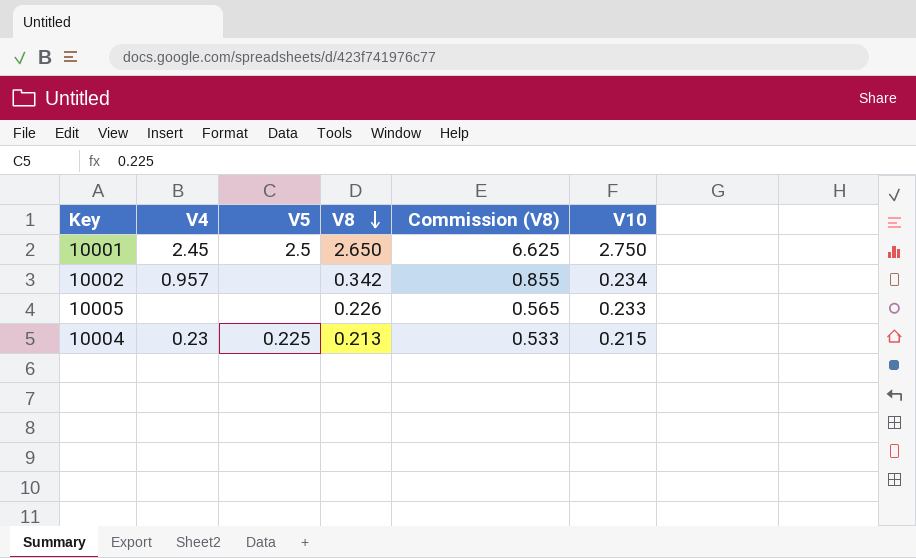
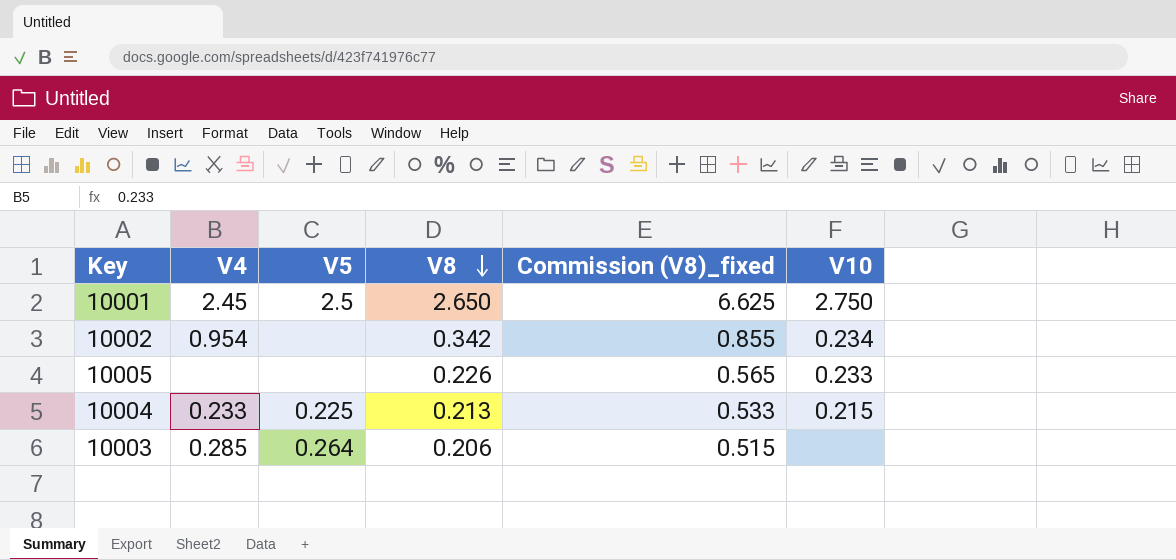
column name: Commission (V8) -> Commission (V8)_fixed
10002 | V4: 0.957 -> 0.954
10004 | V4: 0.23 -> 0.233
row 10003: none -> 0.285 | 0.264 | 0.206 | 0.515 | none

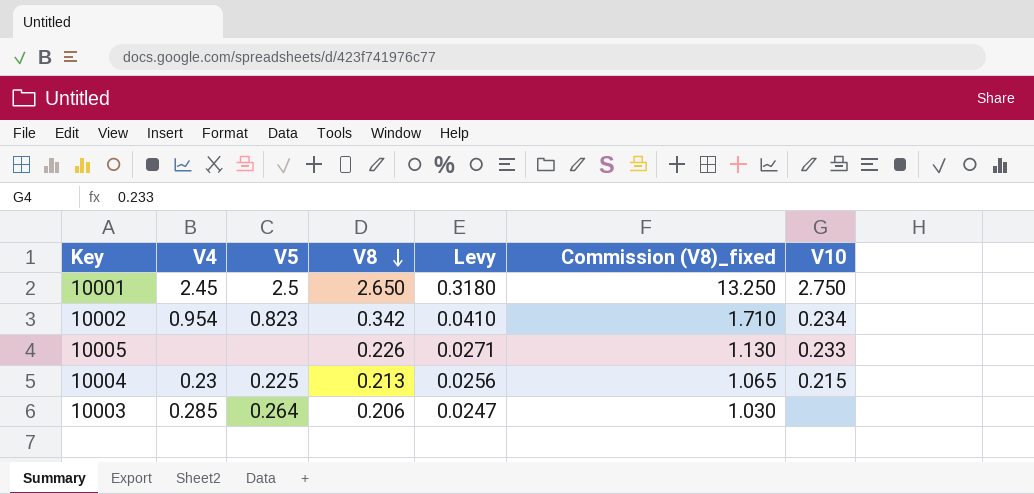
column Levy | formula: none -> [V8] * 0.12
column Commission (V8)_fixed | formula: [V8] * 2.5 -> [V8] * 5
10002 | V5: none -> 0.823
10004 | V4: 0.233 -> 0.23

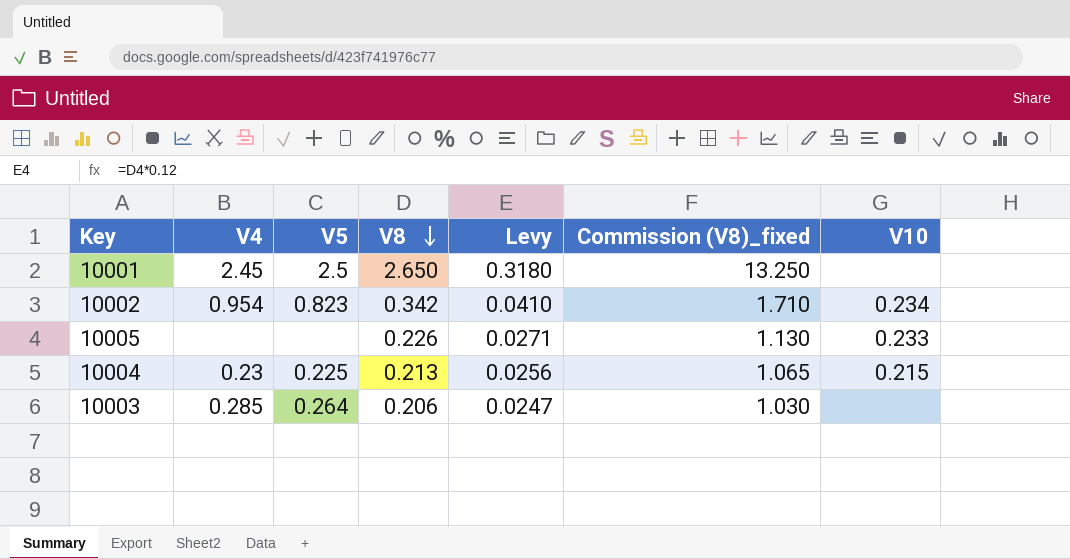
10001 | V10: 2.750 -> none

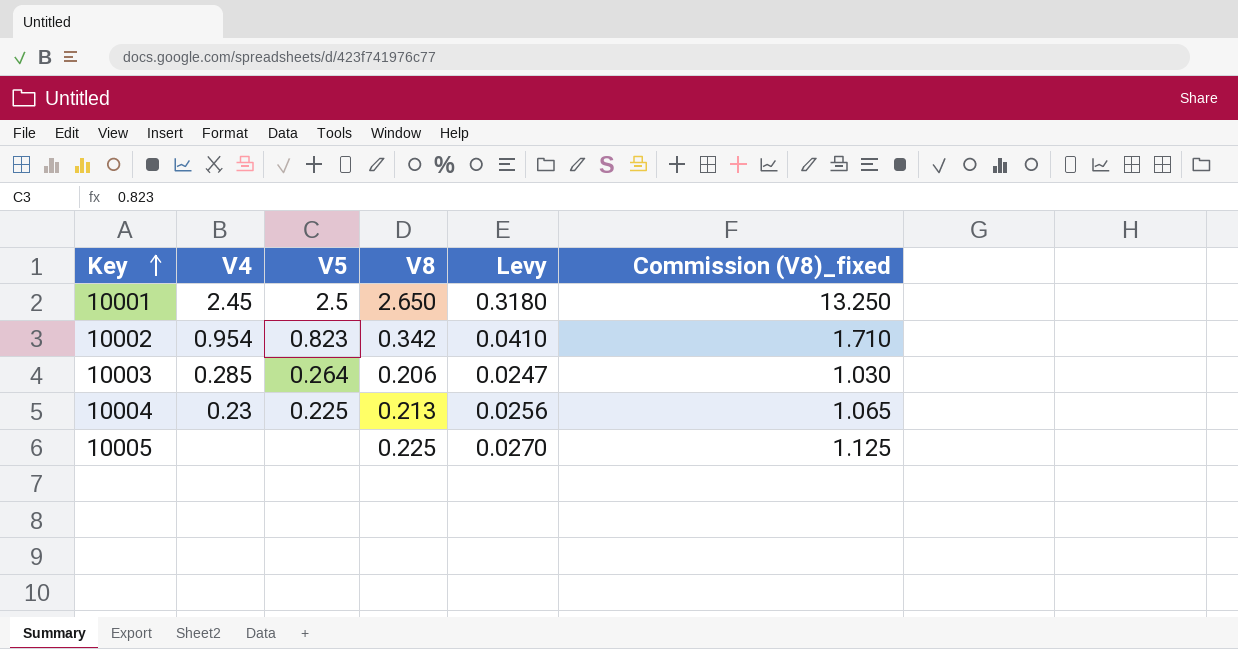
row order: V8 descending -> Key ascending
column V10 | position: 7 -> none
10005 | V8: 0.226 -> 0.225
10005 | Levy: 0.0271 -> 0.0270
10005 | Commission (V8)_fixed: 1.130 -> 1.125

